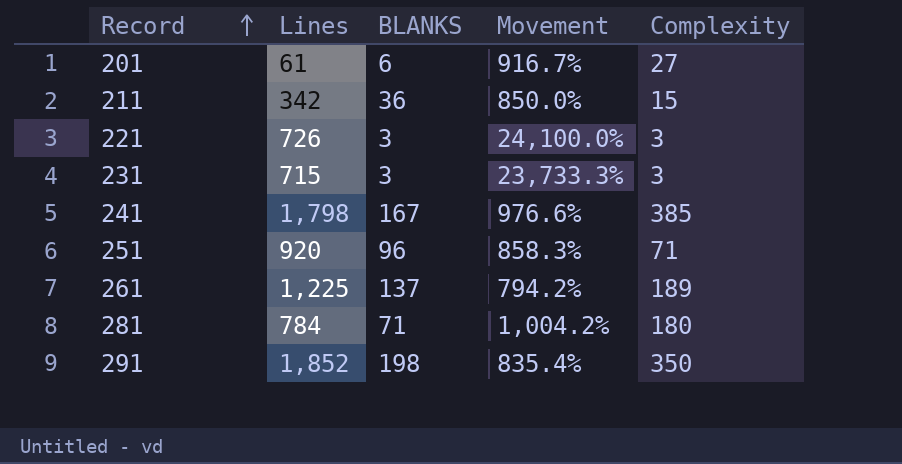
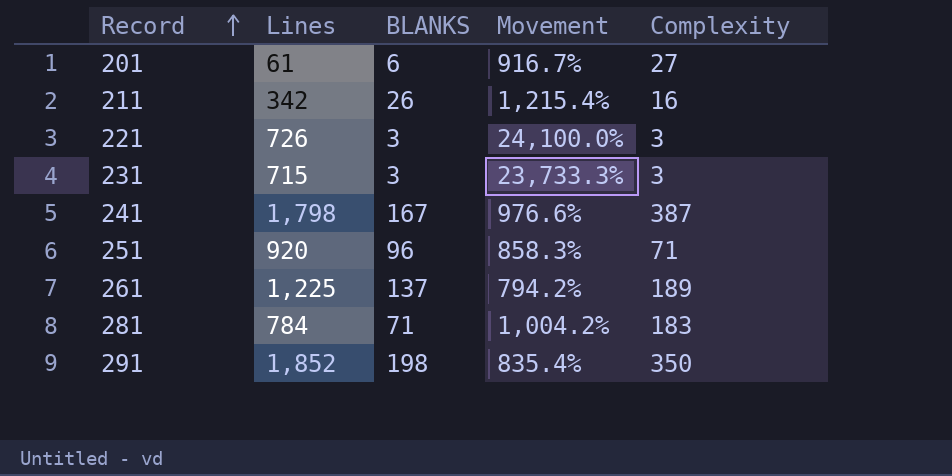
211 | BLANKS: 36 -> 26
211 | Movement: 850.0% -> 1,215.4%
211 | Complexity: 15 -> 16
241 | Complexity: 385 -> 387
281 | Complexity: 180 -> 183

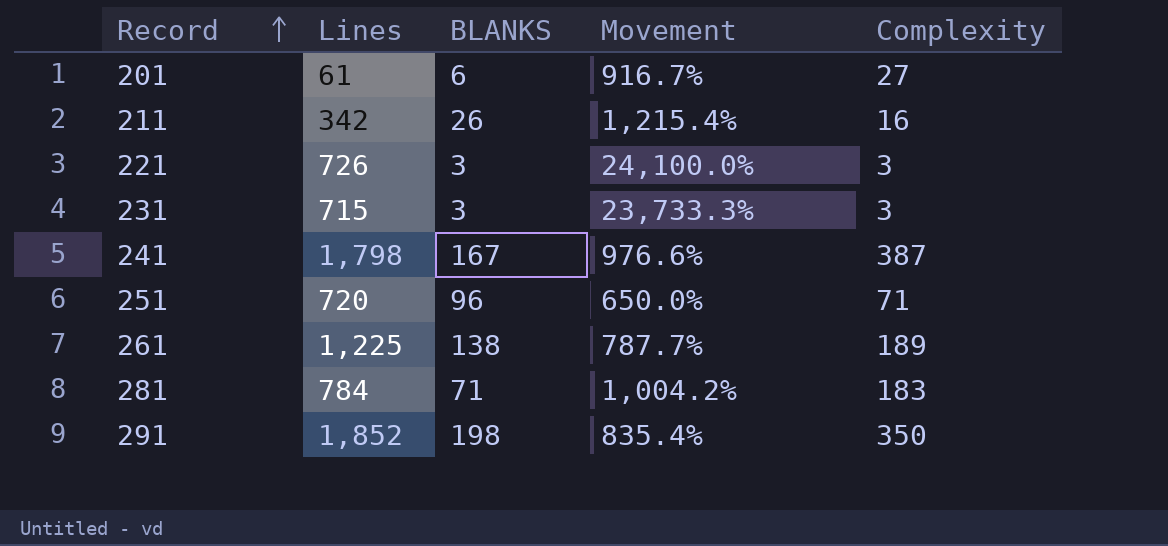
251 | Lines: 920 -> 720
251 | Movement: 858.3% -> 650.0%
261 | BLANKS: 137 -> 138
261 | Movement: 794.2% -> 787.7%

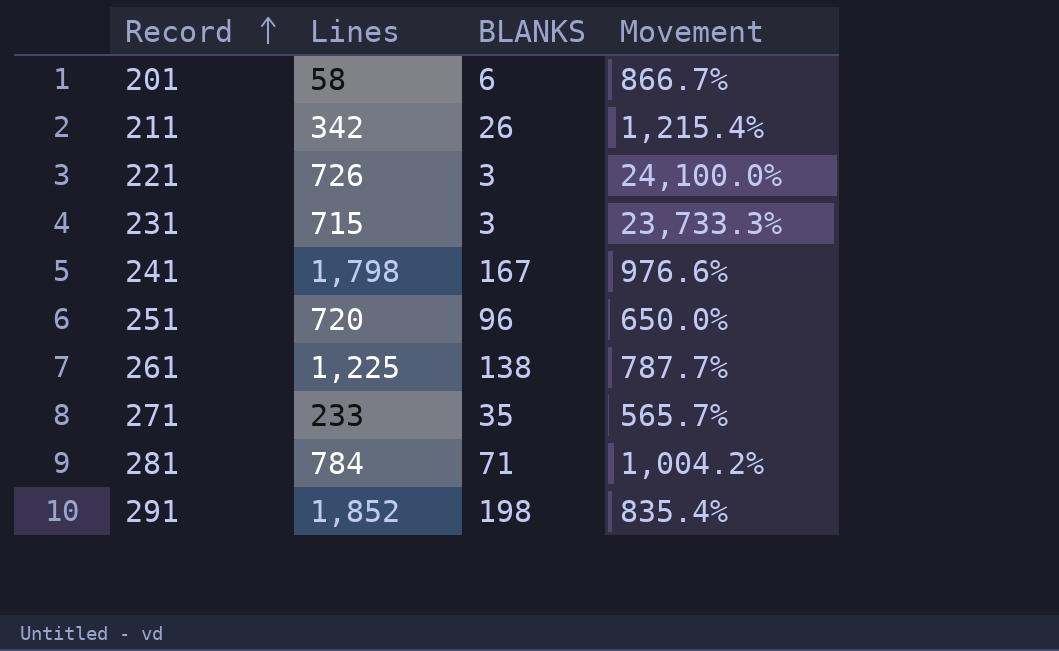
column Complexity | position: 5 -> none
201 | Lines: 61 -> 58
201 | Movement: 916.7% -> 866.7%
row 271: none -> 233 | 35 | 565.7%

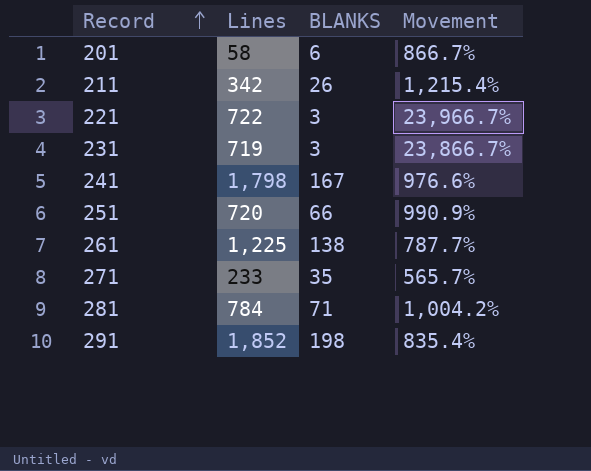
221 | Lines: 726 -> 722
221 | Movement: 24,100.0% -> 23,966.7%
231 | Lines: 715 -> 719
231 | Movement: 23,733.3% -> 23,866.7%
251 | BLANKS: 96 -> 66
251 | Movement: 650.0% -> 990.9%

